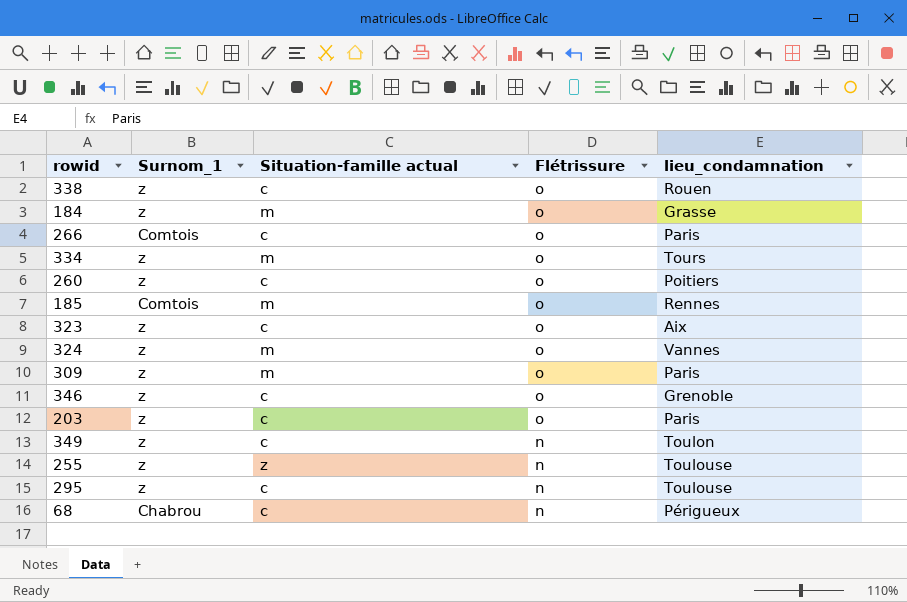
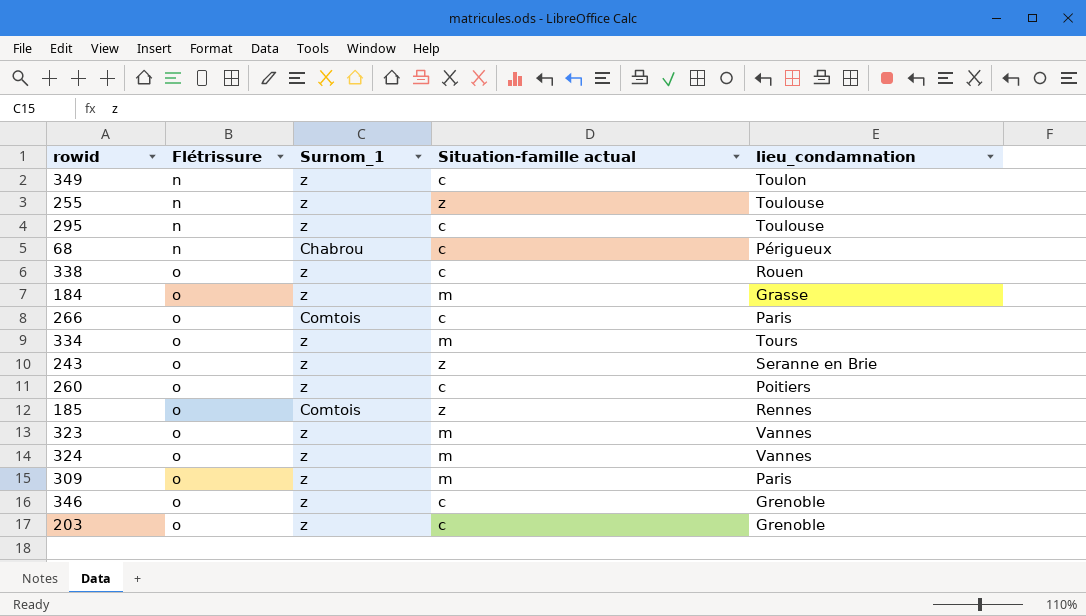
row order: Flétrissure descending -> Flétrissure ascending
column Flétrissure | position: 4 -> 2
row 243: none -> o | z | z | Seranne en Brie
185 | Situation-famille actual: m -> z
323 | Situation-famille actual: c -> m
323 | lieu_condamnation: Aix -> Vannes
203 | lieu_condamnation: Paris -> Grenoble

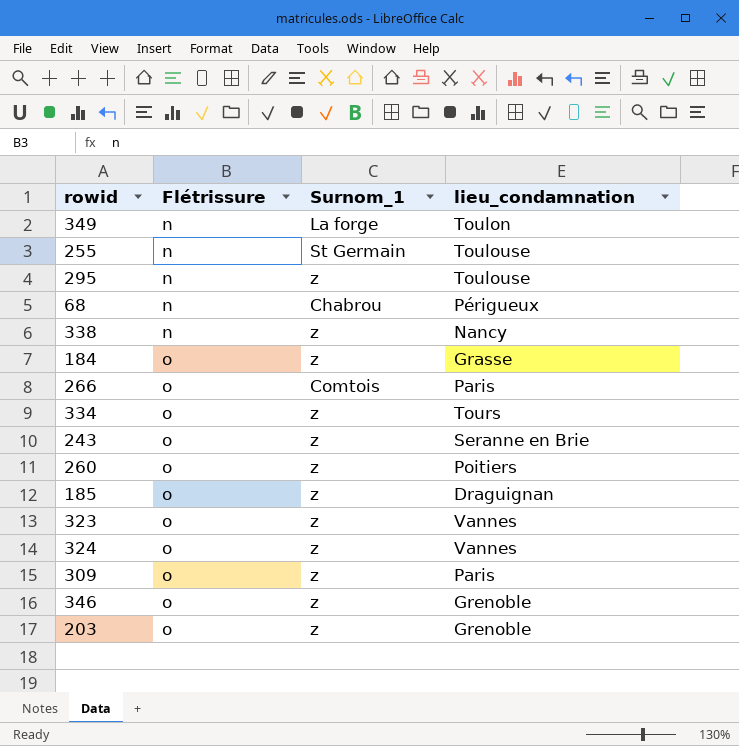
column Situation-famille actual | position: 4 -> none
349 | Surnom_1: z -> La forge
255 | Surnom_1: z -> St Germain
338 | Flétrissure: o -> n
338 | lieu_condamnation: Rouen -> Nancy
185 | Surnom_1: Comtois -> z
185 | lieu_condamnation: Rennes -> Draguignan

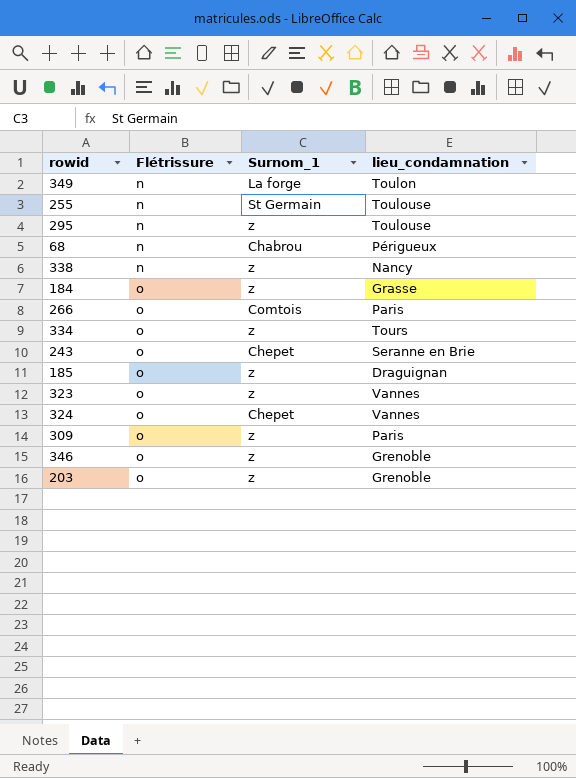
row 260: o | z | Poitiers -> none
243 | Surnom_1: z -> Chepet
324 | Surnom_1: z -> Chepet

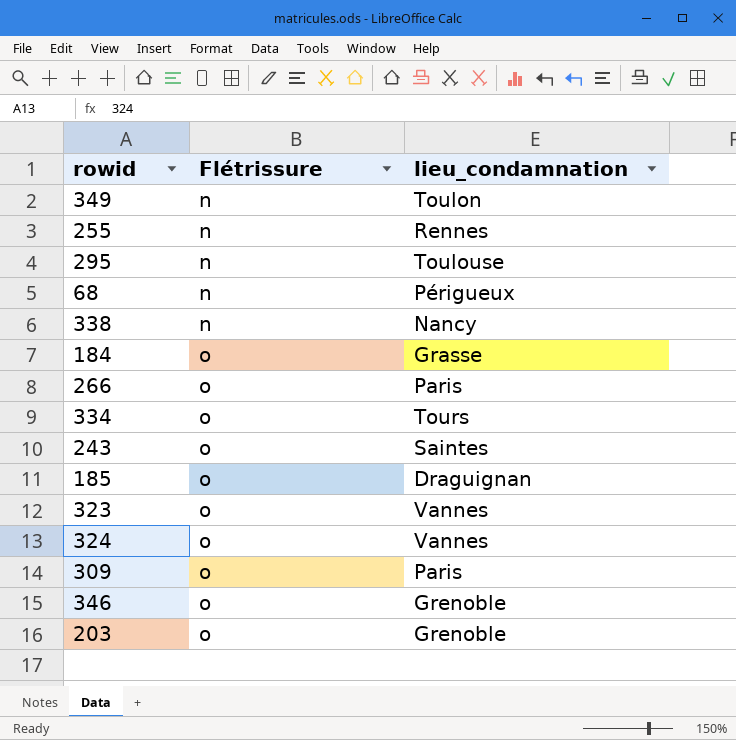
column Surnom_1 | position: 3 -> none
255 | lieu_condamnation: Toulouse -> Rennes
243 | lieu_condamnation: Seranne en Brie -> Saintes

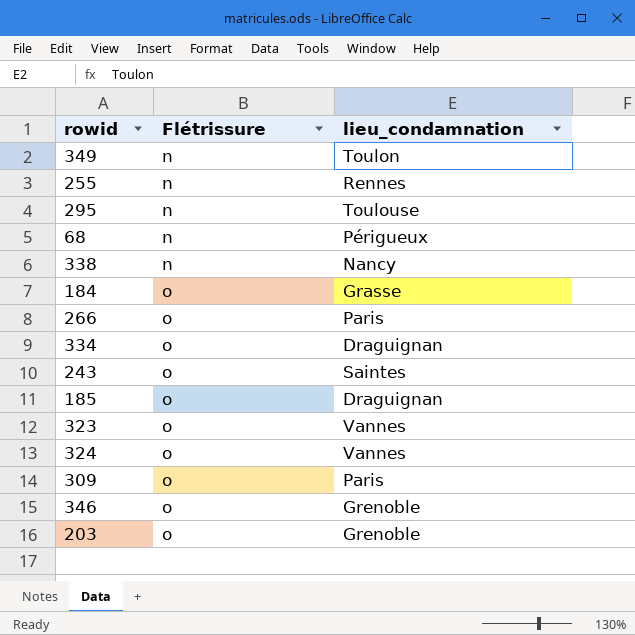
334 | lieu_condamnation: Tours -> Draguignan

